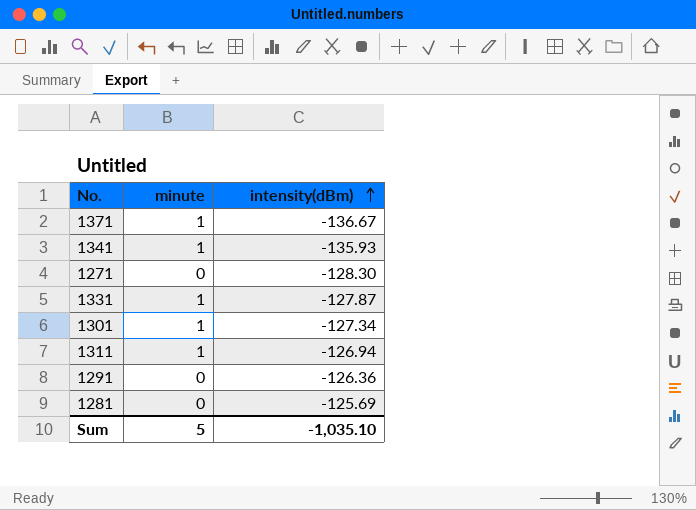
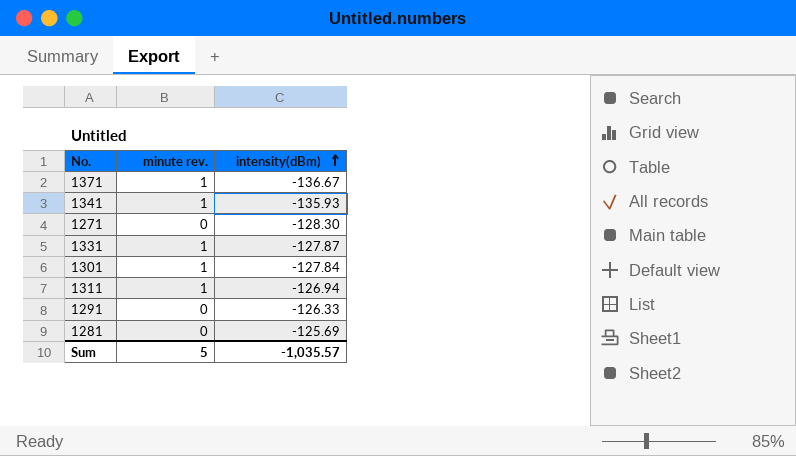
column name: minute -> minute rev.
1301 | intensity(dBm): -127.34 -> -127.84
1291 | intensity(dBm): -126.36 -> -126.33
Sum | intensity(dBm): -1,035.10 -> -1,035.57

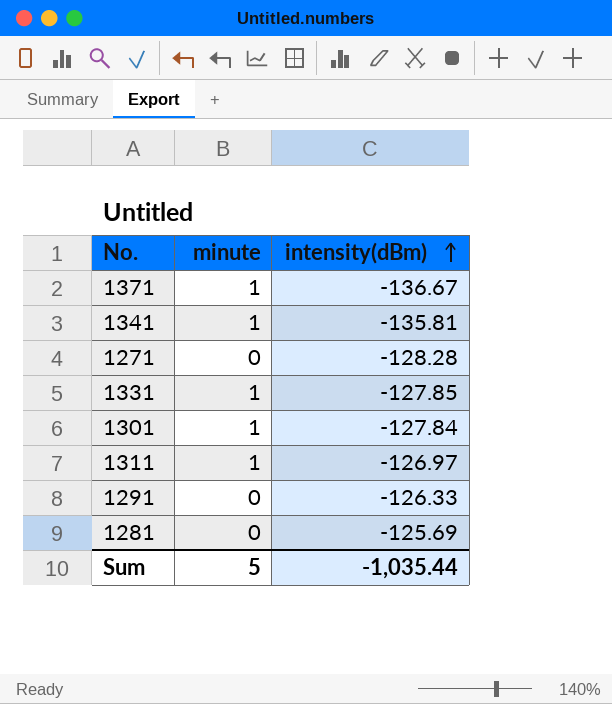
column name: minute rev. -> minute
1341 | intensity(dBm): -135.93 -> -135.81
1271 | intensity(dBm): -128.30 -> -128.28
1331 | intensity(dBm): -127.87 -> -127.85
1311 | intensity(dBm): -126.94 -> -126.97
Sum | intensity(dBm): -1,035.57 -> -1,035.44

